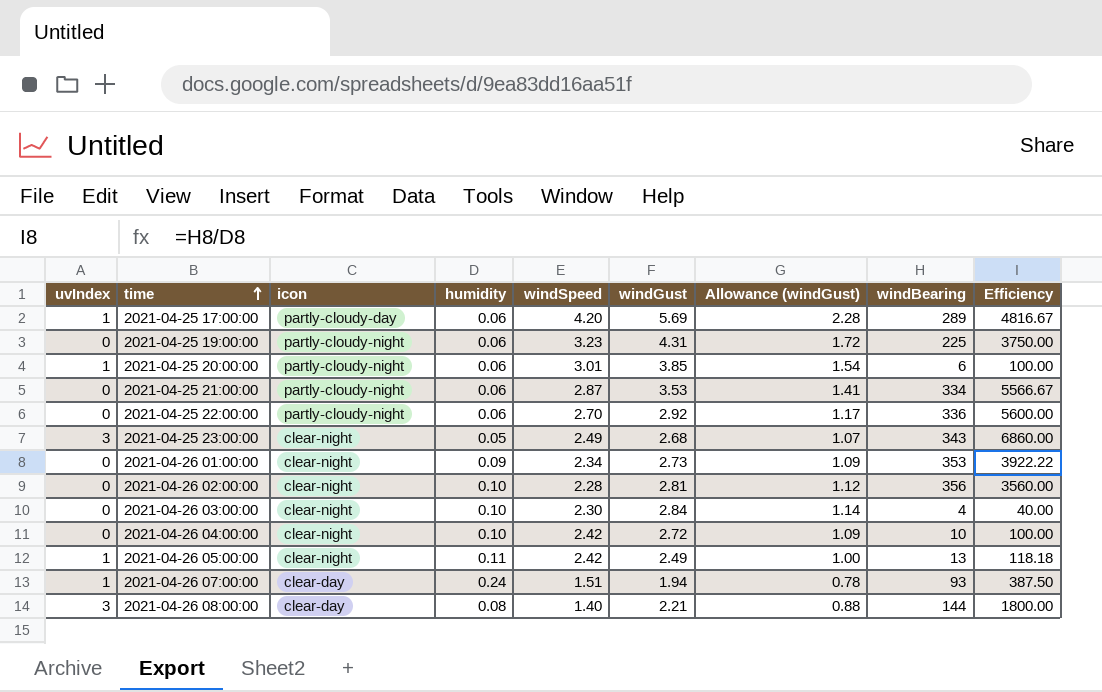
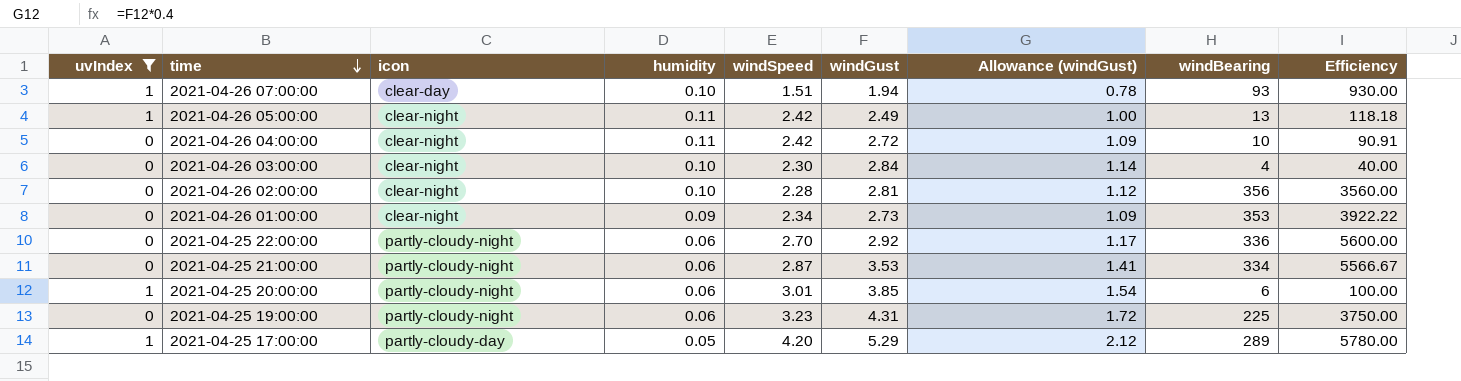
filter: none -> uvIndex != 3
row order: time ascending -> time descending
2021-04-26 07:00:00 | humidity: 0.24 -> 0.10
2021-04-26 07:00:00 | Efficiency: 387.50 -> 930.00
2021-04-26 04:00:00 | humidity: 0.10 -> 0.11
2021-04-26 04:00:00 | Efficiency: 100.00 -> 90.91
2021-04-25 17:00:00 | humidity: 0.06 -> 0.05
2021-04-25 17:00:00 | windGust: 5.69 -> 5.29
2021-04-25 17:00:00 | Allowance (windGust): 2.28 -> 2.12
2021-04-25 17:00:00 | Efficiency: 4816.67 -> 5780.00

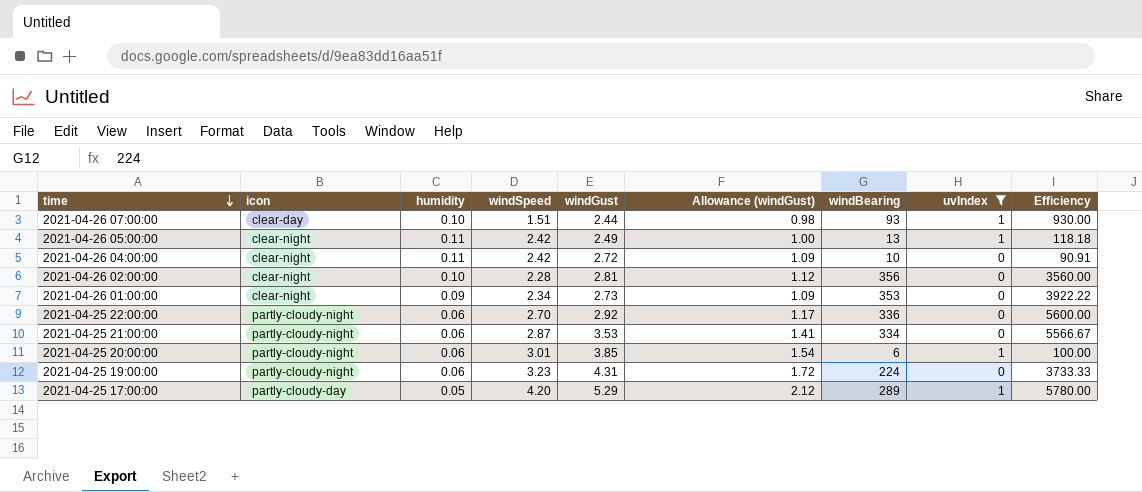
column uvIndex | position: 1 -> 8
row 2021-04-26 03:00:00: 0 | clear-night | 0.10 | 2.30 | 2.84 | 1.14 | 4 | 40.00 -> none
2021-04-26 07:00:00 | windGust: 1.94 -> 2.44
2021-04-26 07:00:00 | Allowance (windGust): 0.78 -> 0.98
2021-04-25 19:00:00 | windBearing: 225 -> 224
2021-04-25 19:00:00 | Efficiency: 3750.00 -> 3733.33

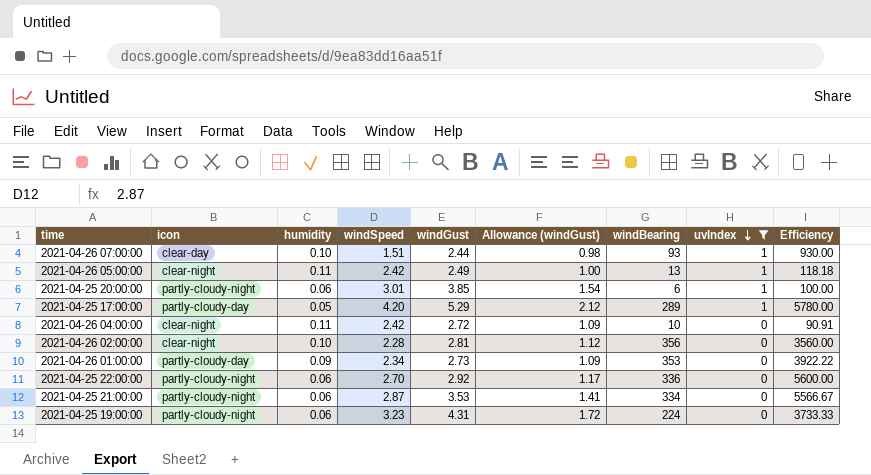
row order: time descending -> uvIndex descending
2021-04-26 01:00:00 | icon: clear-night -> partly-cloudy-day

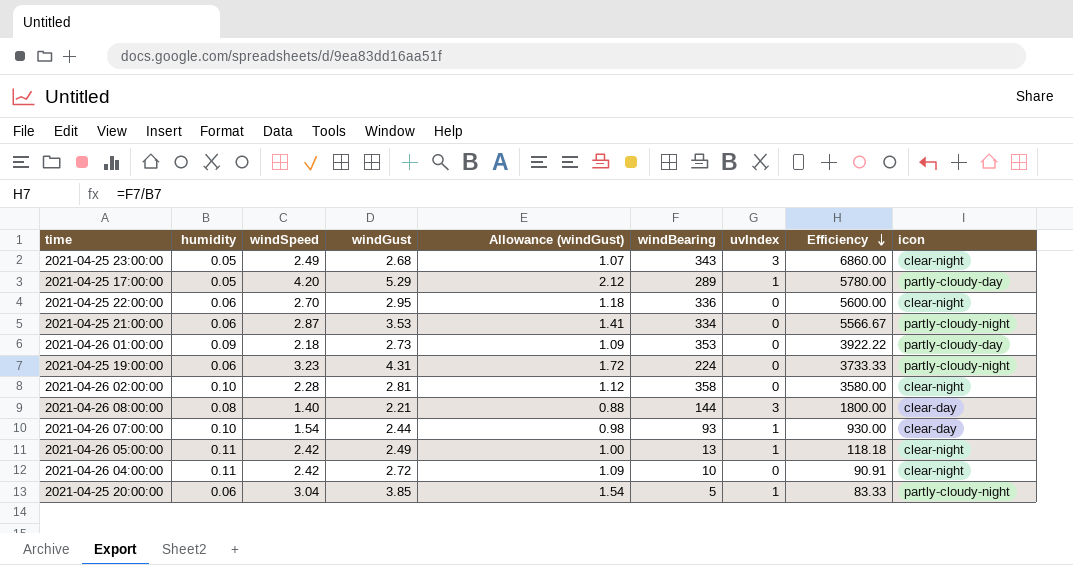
filter: uvIndex != 3 -> none
row order: uvIndex descending -> Efficiency descending
column icon | position: 2 -> 9
2021-04-25 22:00:00 | windGust: 2.92 -> 2.95
2021-04-25 22:00:00 | Allowance (windGust): 1.17 -> 1.18
2021-04-25 22:00:00 | icon: partly-cloudy-night -> clear-night
2021-04-26 01:00:00 | windSpeed: 2.34 -> 2.18
2021-04-26 02:00:00 | windBearing: 356 -> 358
2021-04-26 02:00:00 | Efficiency: 3560.00 -> 3580.00
2021-04-26 07:00:00 | windSpeed: 1.51 -> 1.54
2021-04-25 20:00:00 | windSpeed: 3.01 -> 3.04
2021-04-25 20:00:00 | windBearing: 6 -> 5
2021-04-25 20:00:00 | Efficiency: 100.00 -> 83.33

